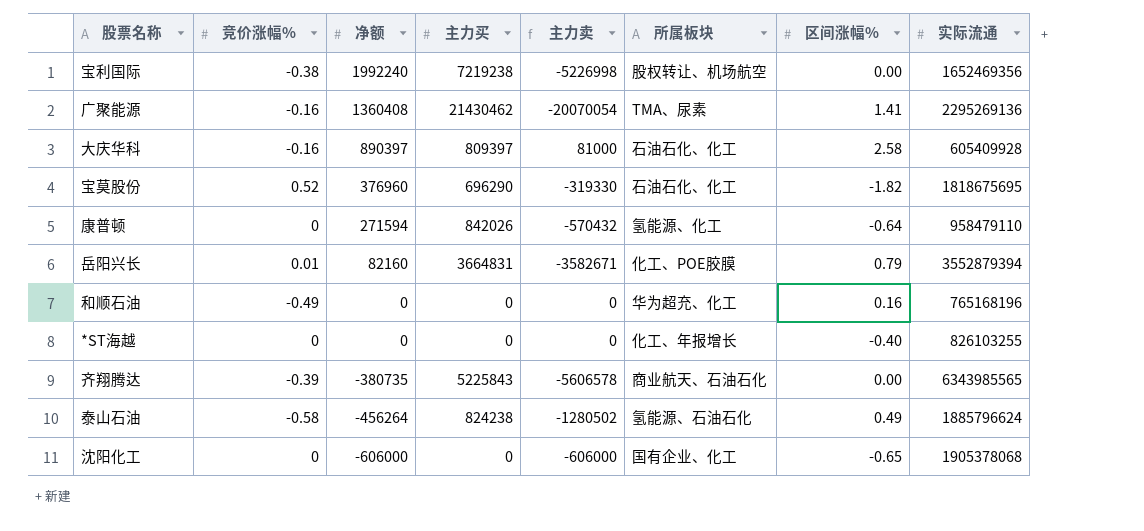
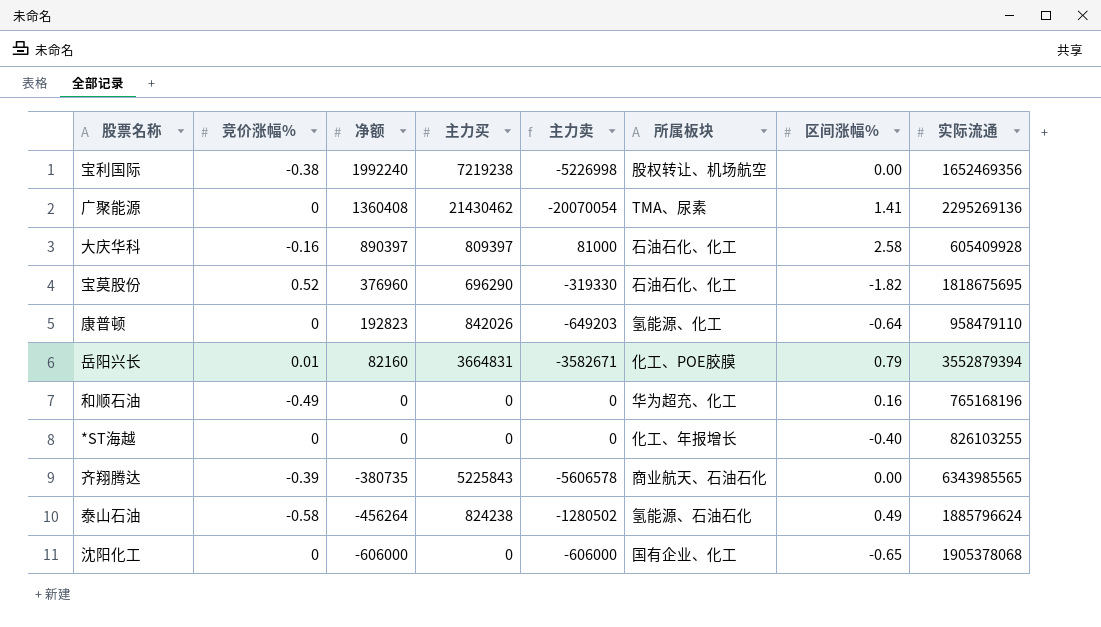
广聚能源 | 竞价涨幅%: -0.16 -> 0
康普顿 | 净额: 271594 -> 192823
康普顿 | 主力卖: -570432 -> -649203

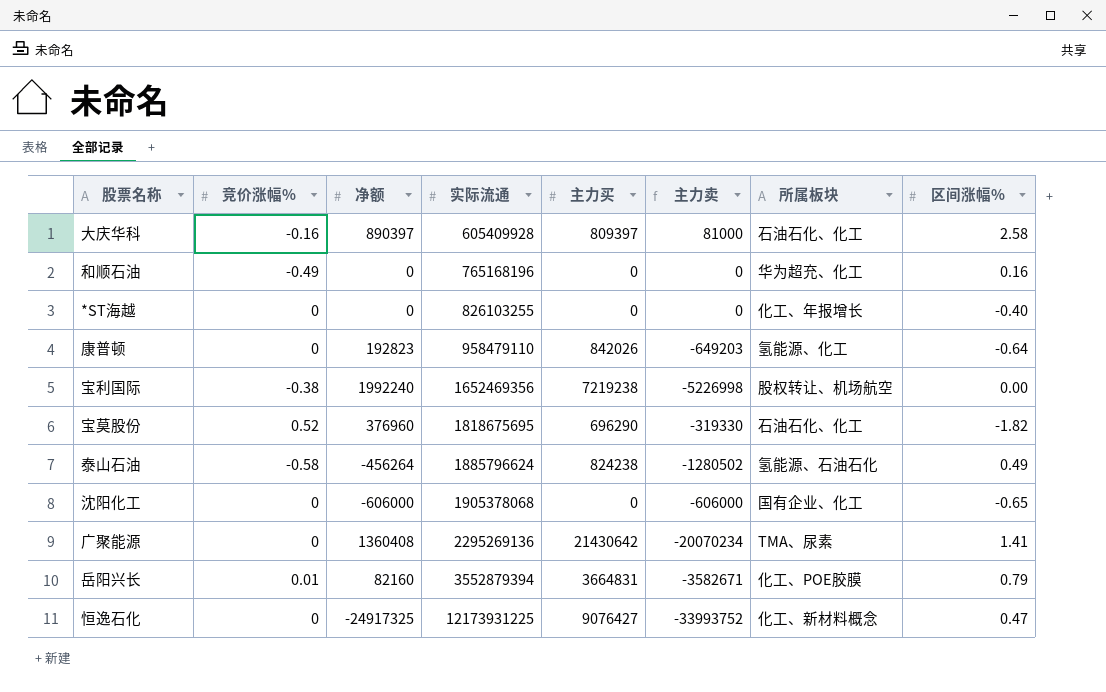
row order: 净额 descending -> 实际流通 ascending
column 实际流通 | position: 8 -> 4
row 齐翔腾达: -0.39 | -380735 | 5225843 | -5606578 | 商业航天、石油石化 | 0.00 | 6343985565 -> none
广聚能源 | 主力买: 21430462 -> 21430642
广聚能源 | 主力卖: -20070054 -> -20070234
row 恒逸石化: none -> 0 | -24917325 | 12173931225 | 9076427 | -33993752 | 化工、新材料概念 | 0.47

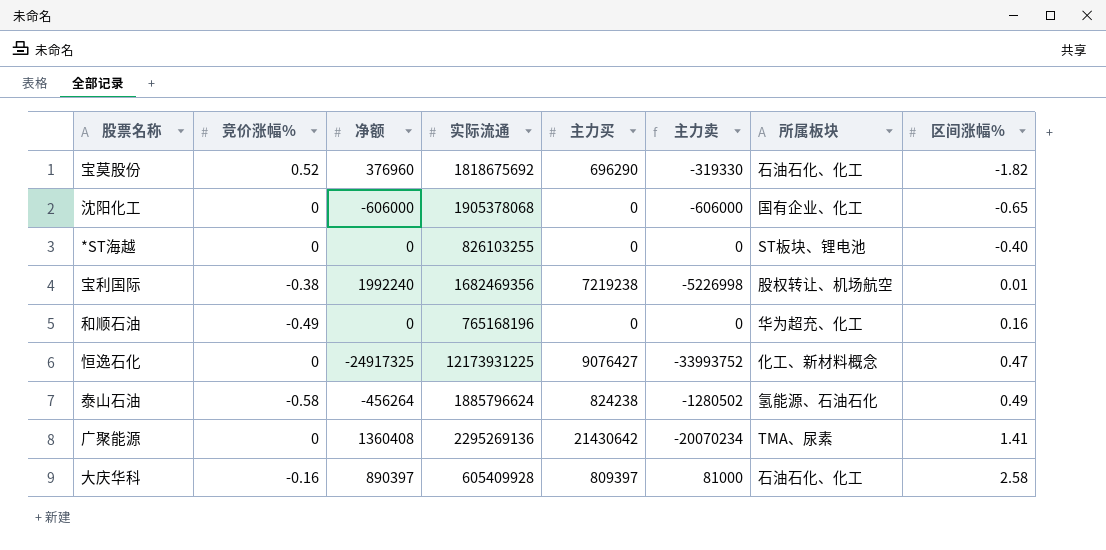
row order: 实际流通 ascending -> 区间涨幅% ascending
row 康普顿: 0 | 192823 | 958479110 | 842026 | -649203 | 氢能源、化工 | -0.64 -> none
row 岳阳兴长: 0.01 | 82160 | 3552879394 | 3664831 | -3582671 | 化工、POE胶膜 | 0.79 -> none
宝莫股份 | 实际流通: 1818675695 -> 1818675692
*ST海越 | 所属板块: 化工、年报增长 -> ST板块、锂电池
宝利国际 | 实际流通: 1652469356 -> 1682469356
宝利国际 | 区间涨幅%: 0.00 -> 0.01

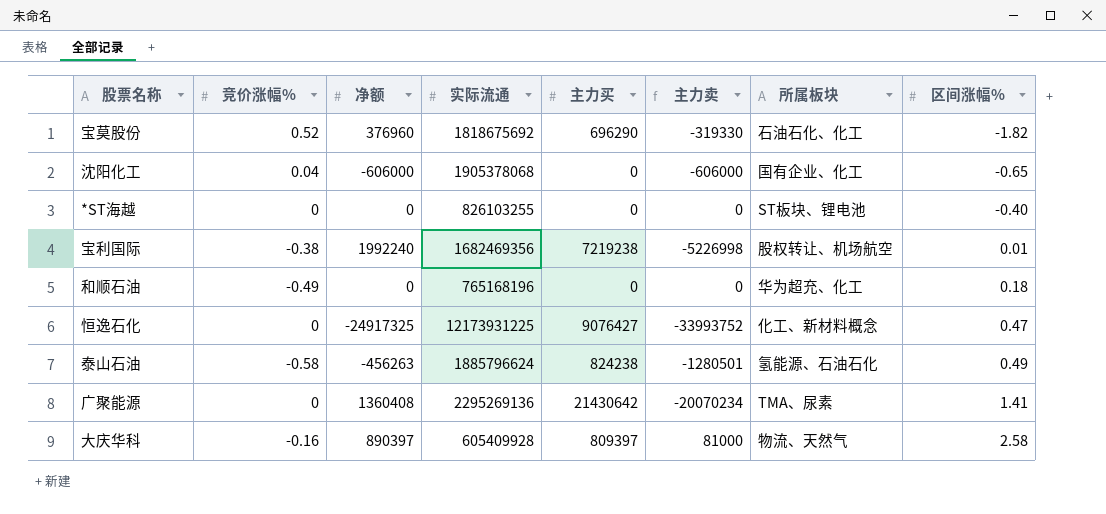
沈阳化工 | 竞价涨幅%: 0 -> 0.04
和顺石油 | 区间涨幅%: 0.16 -> 0.18
泰山石油 | 净额: -456264 -> -456263
泰山石油 | 主力卖: -1280502 -> -1280501
大庆华科 | 所属板块: 石油石化、化工 -> 物流、天然气

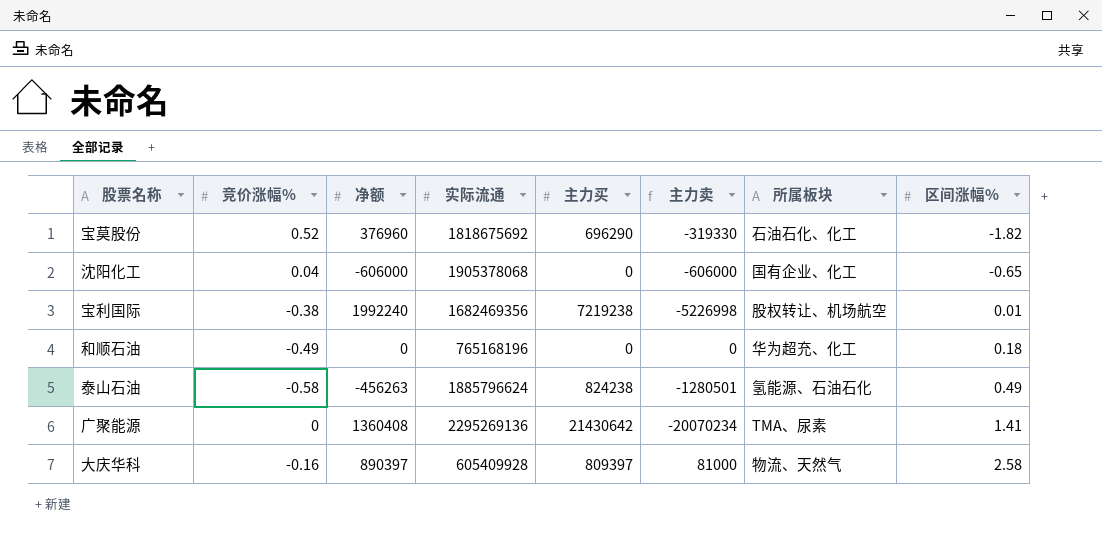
row *ST海越: 0 | 0 | 826103255 | 0 | 0 | ST板块、锂电池 | -0.40 -> none
row 恒逸石化: 0 | -24917325 | 12173931225 | 9076427 | -33993752 | 化工、新材料概念 | 0.47 -> none

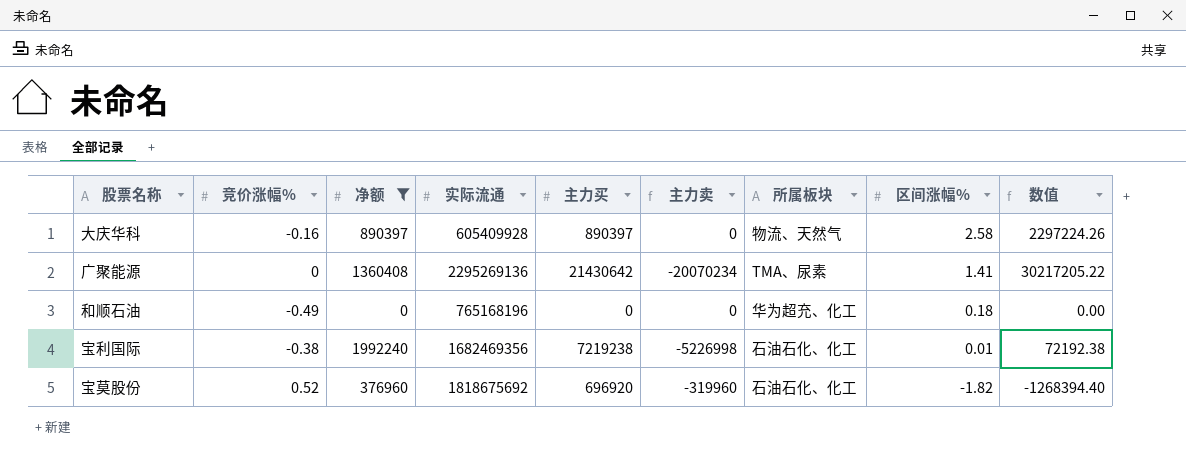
filter: none -> 净额 >= 0
row order: 区间涨幅% ascending -> 区间涨幅% descending
column 数值 | formula: none -> [主力买] * [区间涨幅%]
大庆华科 | 主力买: 809397 -> 890397
大庆华科 | 主力卖: 81000 -> 0
宝利国际 | 所属板块: 股权转让、机场航空 -> 石油石化、化工
宝莫股份 | 主力买: 696290 -> 696920
宝莫股份 | 主力卖: -319330 -> -319960

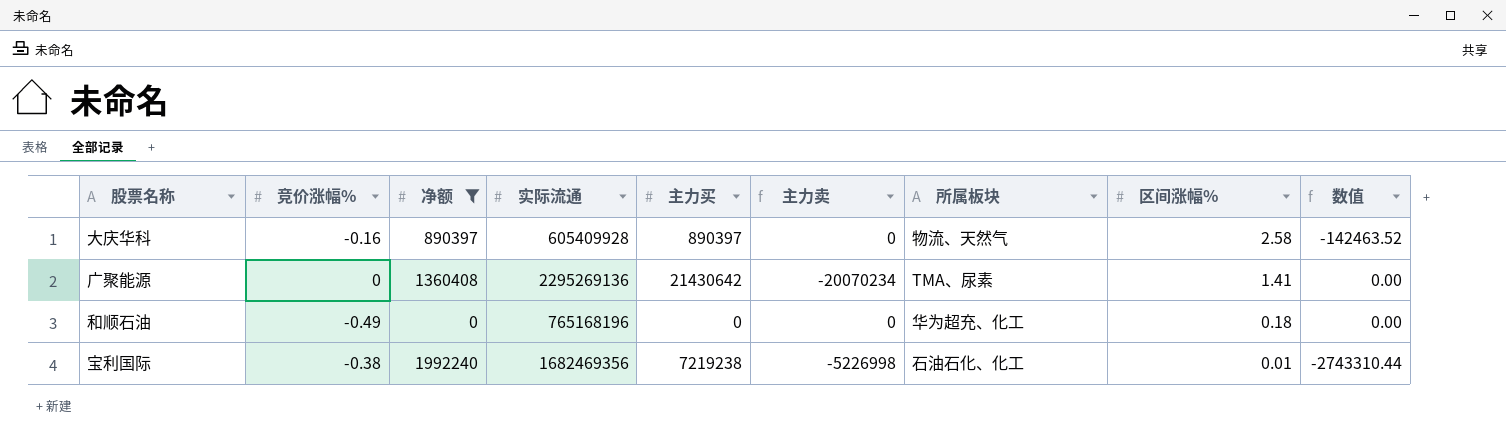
column 数值 | formula: [主力买] * [区间涨幅%] -> [竞价涨幅%] * [主力买]
row 宝莫股份: 0.52 | 376960 | 1818675692 | 696920 | -319960 | 石油石化、化工 | -1.82 | -1268394.40 -> none

